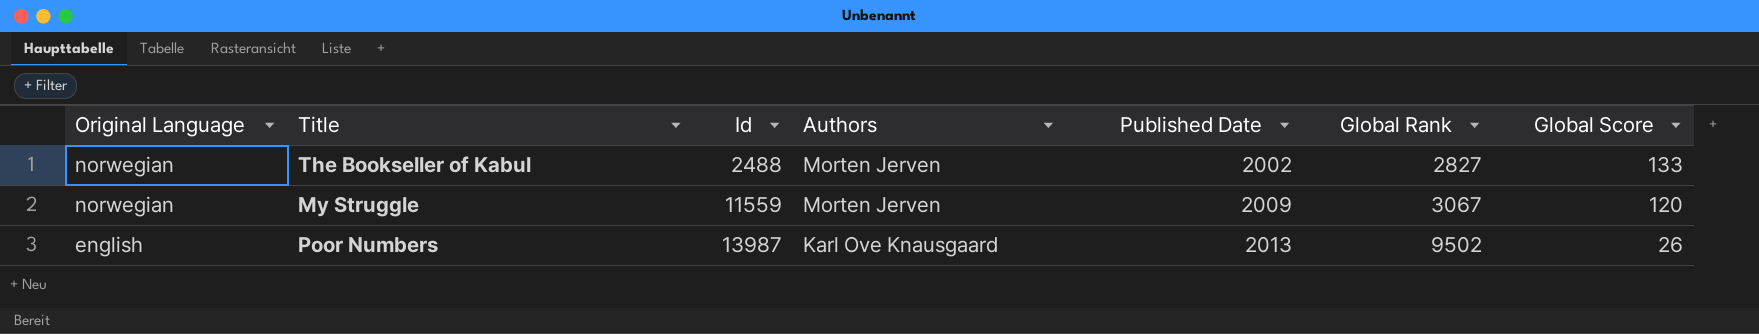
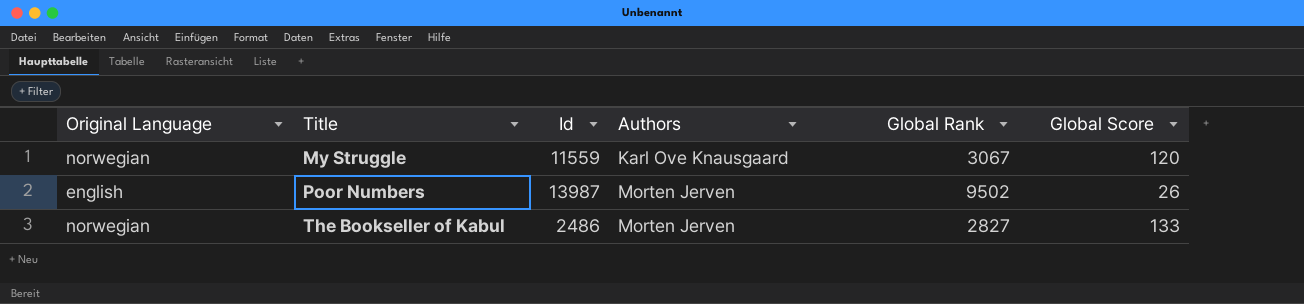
row order: Original Language descending -> Title ascending
column Published Date | position: 5 -> none
My Struggle | Authors: Morten Jerven -> Karl Ove Knausgaard
Poor Numbers | Authors: Karl Ove Knausgaard -> Morten Jerven
The Bookseller of Kabul | Id: 2488 -> 2486

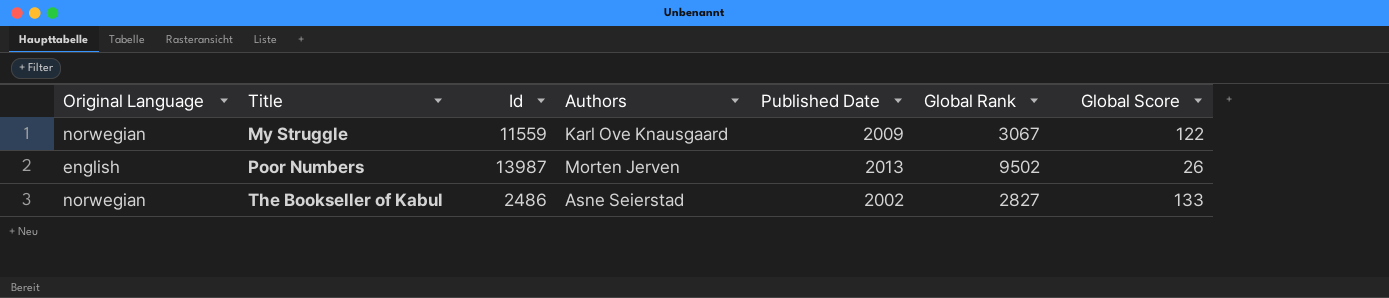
column Published Date | position: none -> 5
My Struggle | Global Score: 120 -> 122
The Bookseller of Kabul | Authors: Morten Jerven -> Asne Seierstad

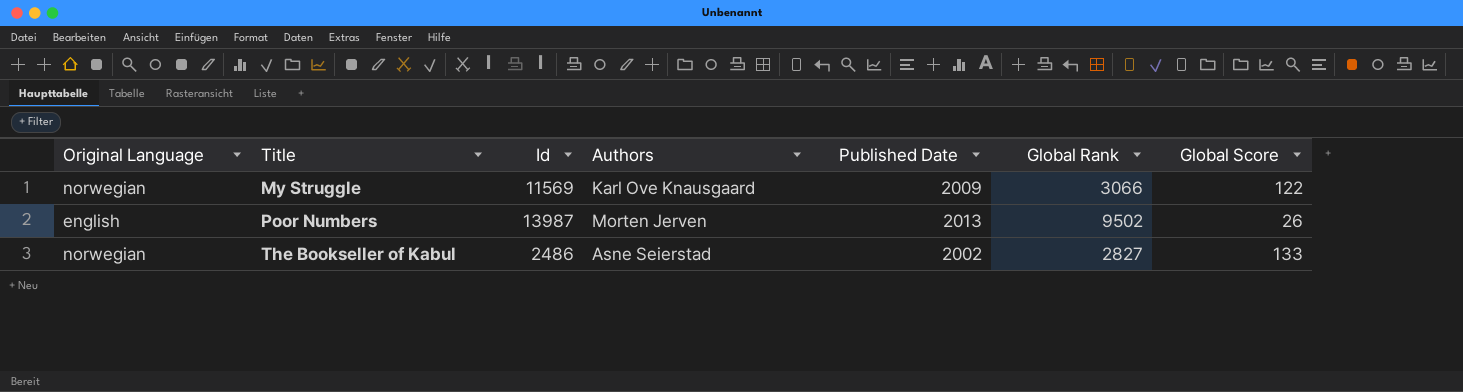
My Struggle | Id: 11559 -> 11569
My Struggle | Global Rank: 3067 -> 3066

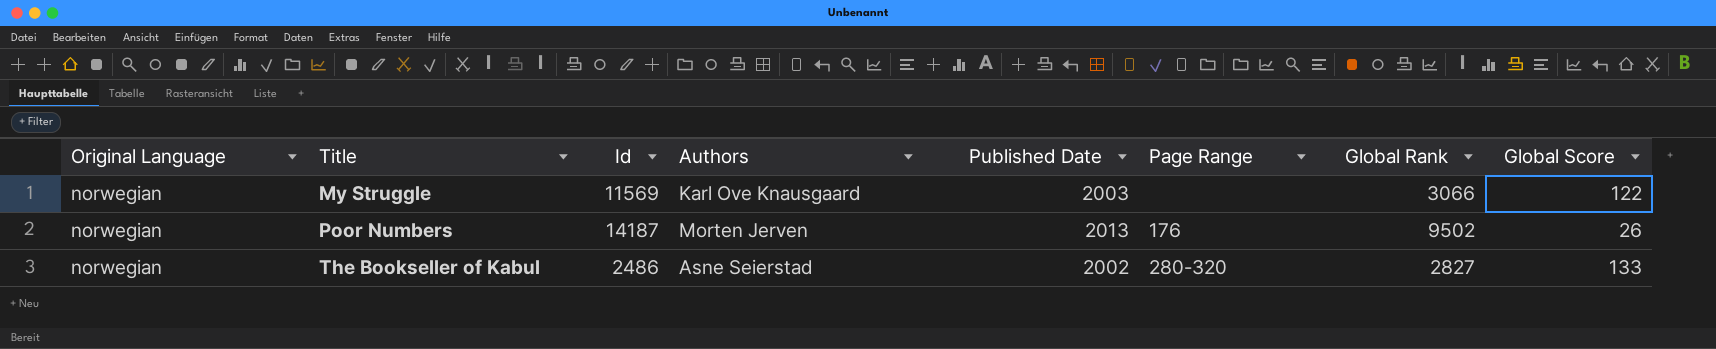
column Page Range | position: none -> 6
My Struggle | Published Date: 2009 -> 2003
Poor Numbers | Original Language: english -> norwegian
Poor Numbers | Id: 13987 -> 14187

